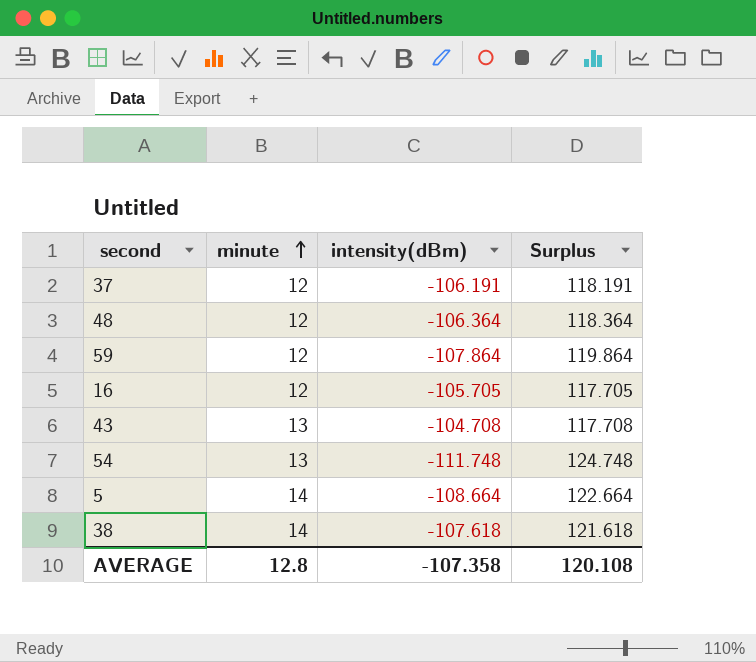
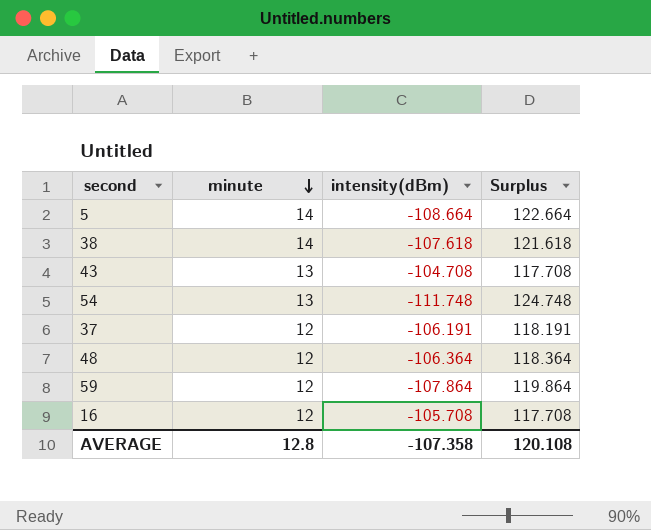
row order: minute ascending -> minute descending
16 | intensity(dBm): -105.705 -> -105.708
16 | Surplus: 117.705 -> 117.708

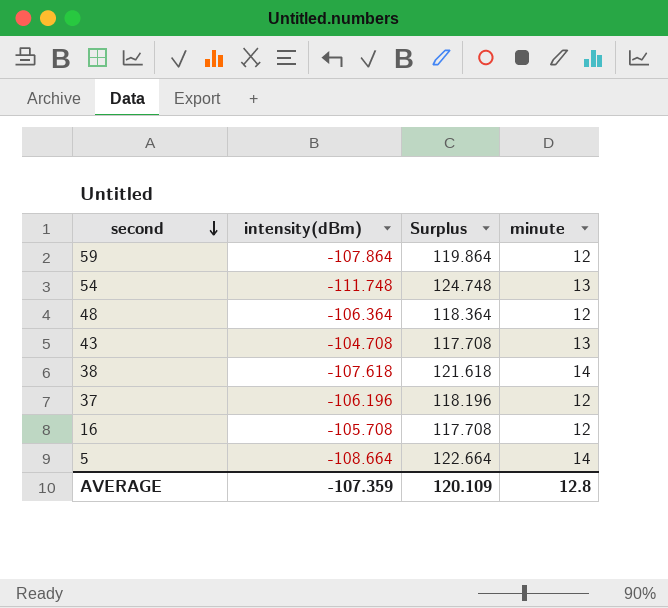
row order: minute descending -> second descending
column minute | position: 2 -> 4
37 | intensity(dBm): -106.191 -> -106.196
37 | Surplus: 118.191 -> 118.196
AVERAGE | intensity(dBm): -107.358 -> -107.359
AVERAGE | Surplus: 120.108 -> 120.109

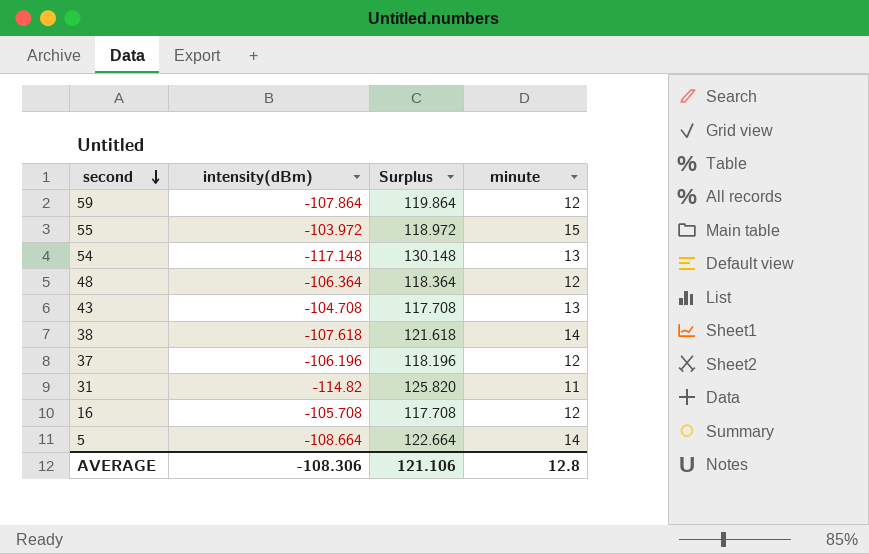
row 55: none -> -103.972 | 118.972 | 15
54 | intensity(dBm): -111.748 -> -117.148
54 | Surplus: 124.748 -> 130.148
row 31: none -> -114.82 | 125.820 | 11
AVERAGE | intensity(dBm): -107.359 -> -108.306
AVERAGE | Surplus: 120.109 -> 121.106

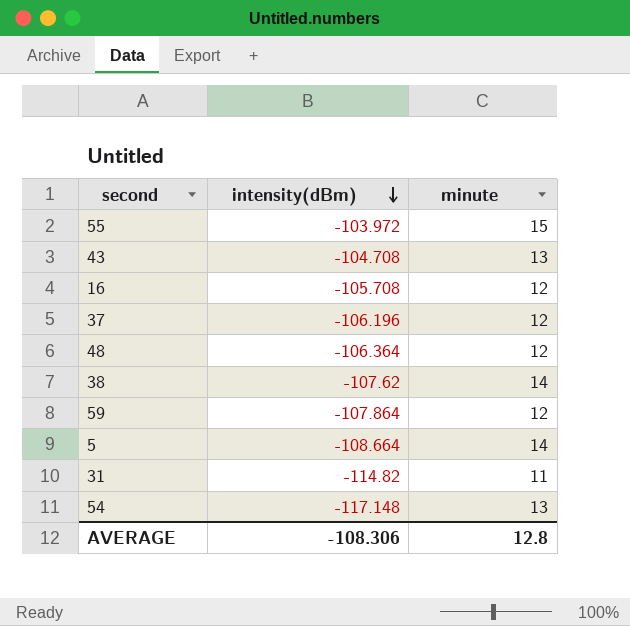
row order: second descending -> intensity(dBm) descending
column Surplus | formula: [minute] - [intensity(dBm)] -> none
38 | intensity(dBm): -107.618 -> -107.62

